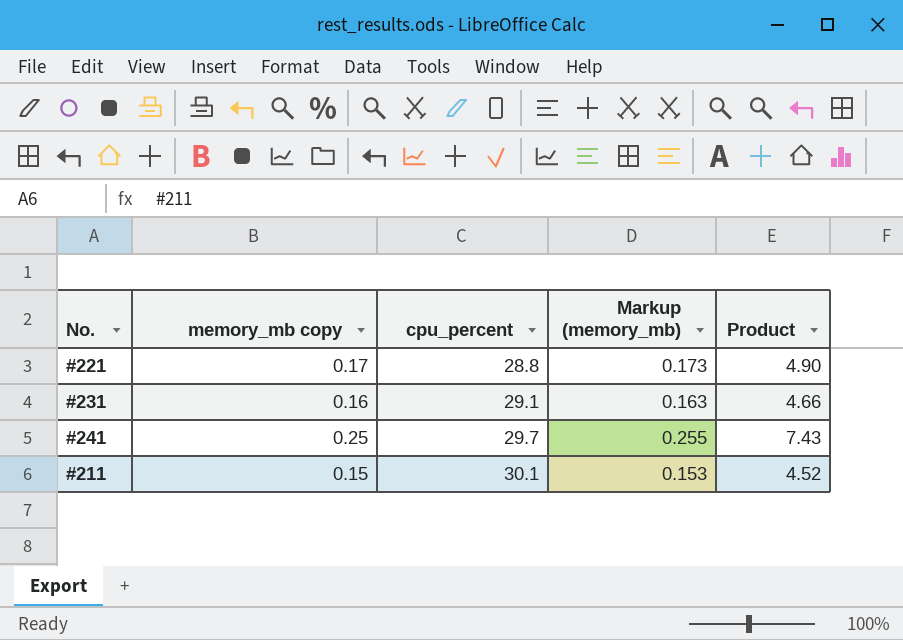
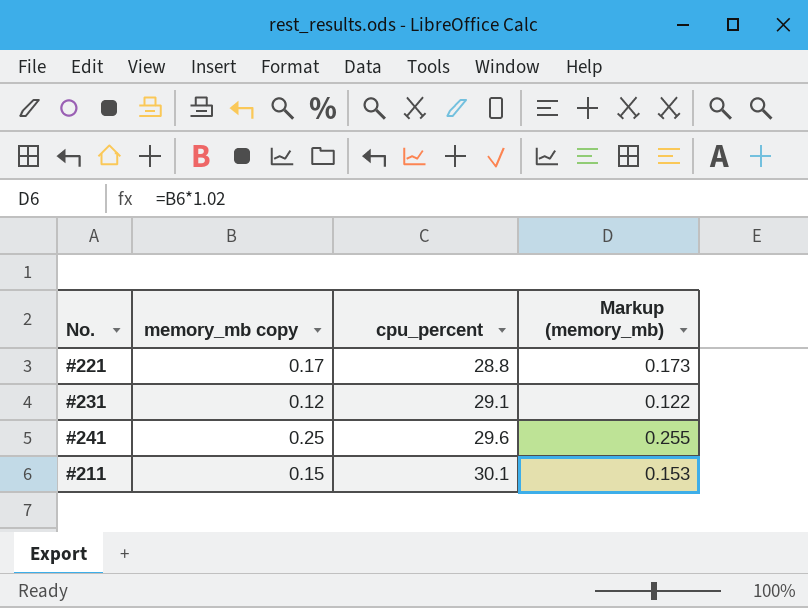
column Product | formula: [memory_mb copy] * [cpu_percent] -> none
#231 | memory_mb copy: 0.16 -> 0.12
#231 | Markup (memory_mb): 0.163 -> 0.122
#241 | cpu_percent: 29.7 -> 29.6

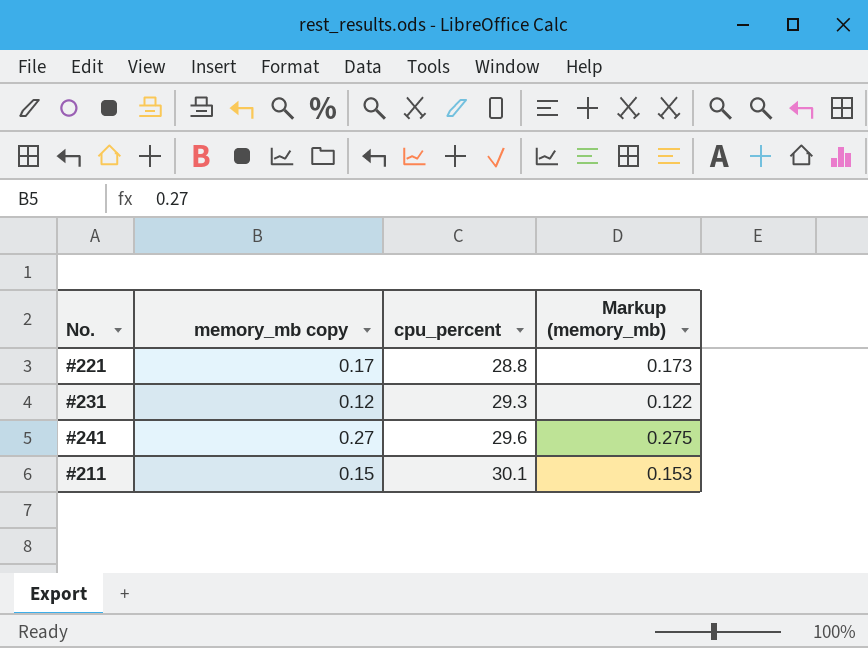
#231 | cpu_percent: 29.1 -> 29.3
#241 | memory_mb copy: 0.25 -> 0.27
#241 | Markup (memory_mb): 0.255 -> 0.275

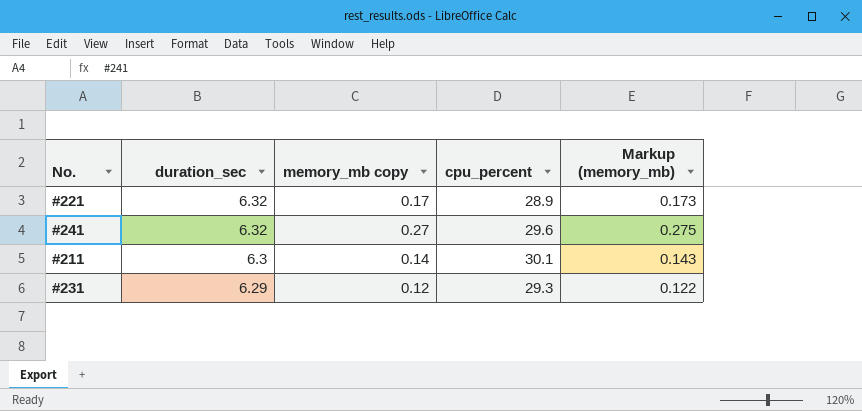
row order: cpu_percent ascending -> duration_sec descending
column duration_sec | position: none -> 2
#221 | cpu_percent: 28.8 -> 28.9
#211 | memory_mb copy: 0.15 -> 0.14
#211 | Markup (memory_mb): 0.153 -> 0.143

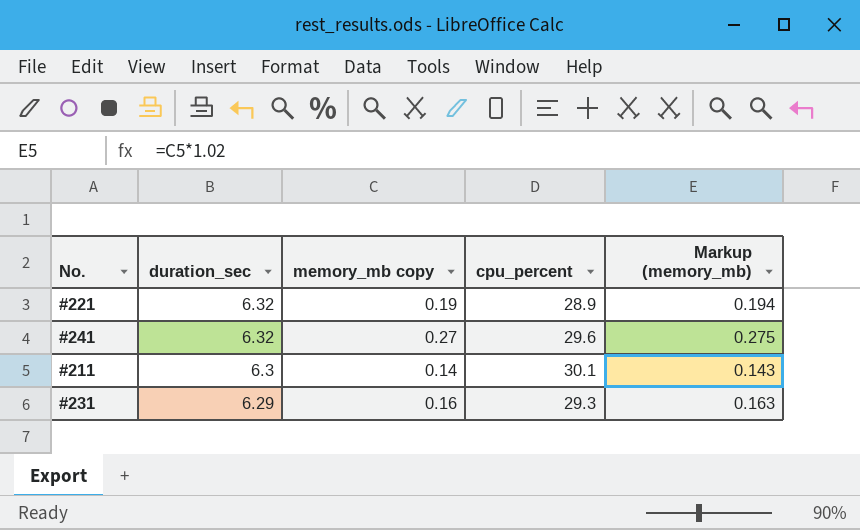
#221 | memory_mb copy: 0.17 -> 0.19
#221 | Markup (memory_mb): 0.173 -> 0.194
#231 | memory_mb copy: 0.12 -> 0.16
#231 | Markup (memory_mb): 0.122 -> 0.163

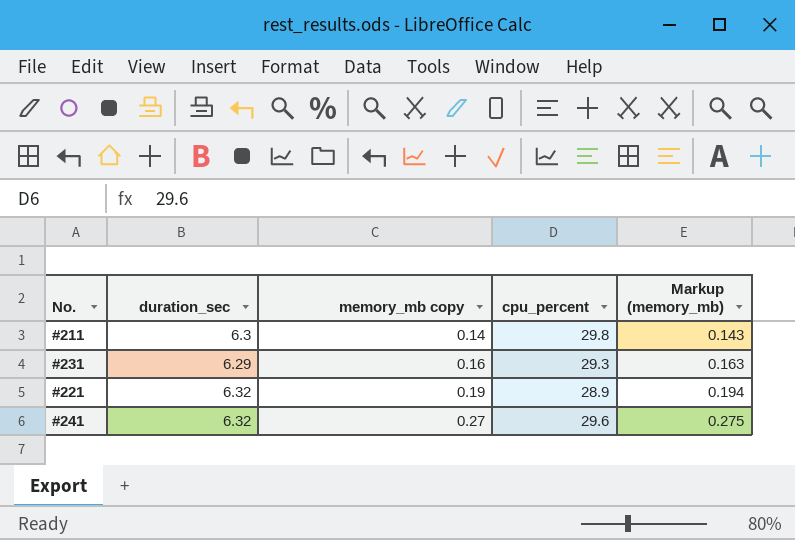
row order: duration_sec descending -> memory_mb copy ascending
#211 | cpu_percent: 30.1 -> 29.8

